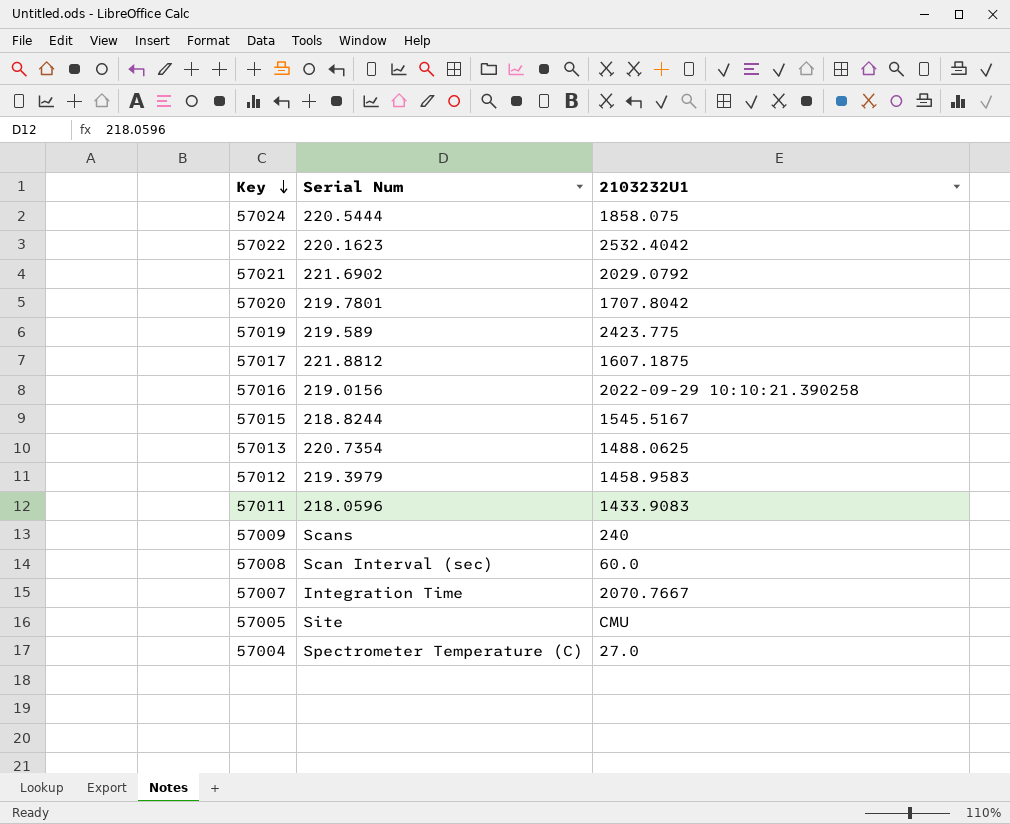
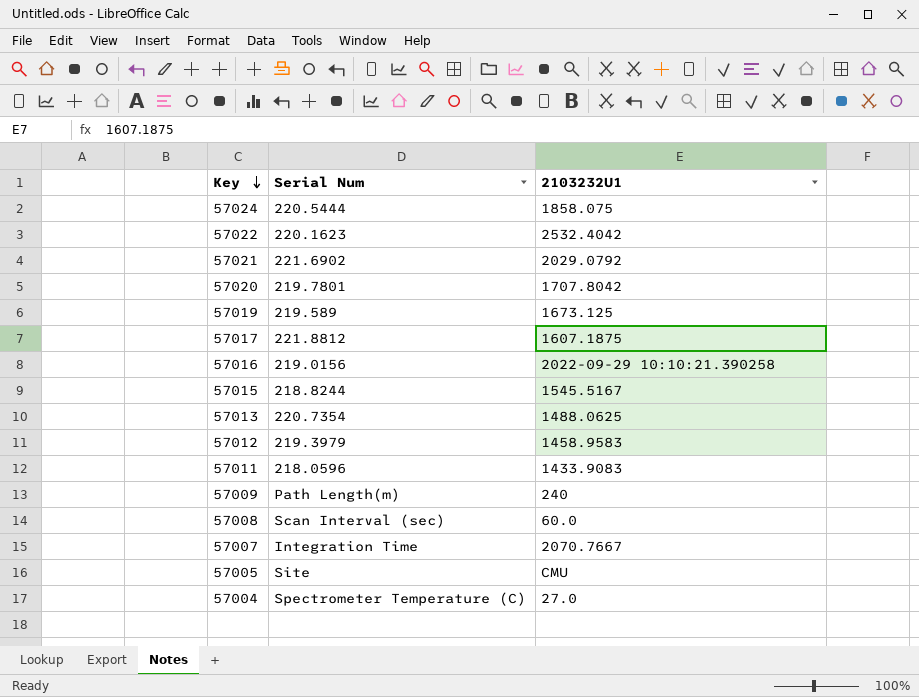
57019 | 2103232U1: 2423.775 -> 1673.125
57009 | Serial Num: Scans -> Path Length(m)

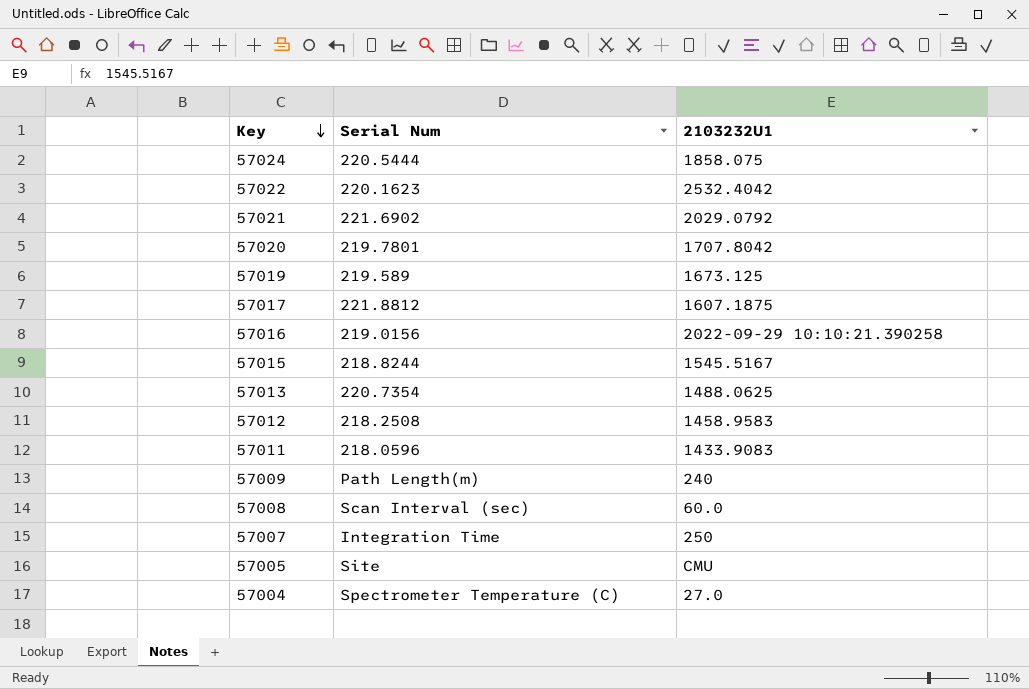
57012 | Serial Num: 219.3979 -> 218.2508
57007 | 2103232U1: 2070.7667 -> 250

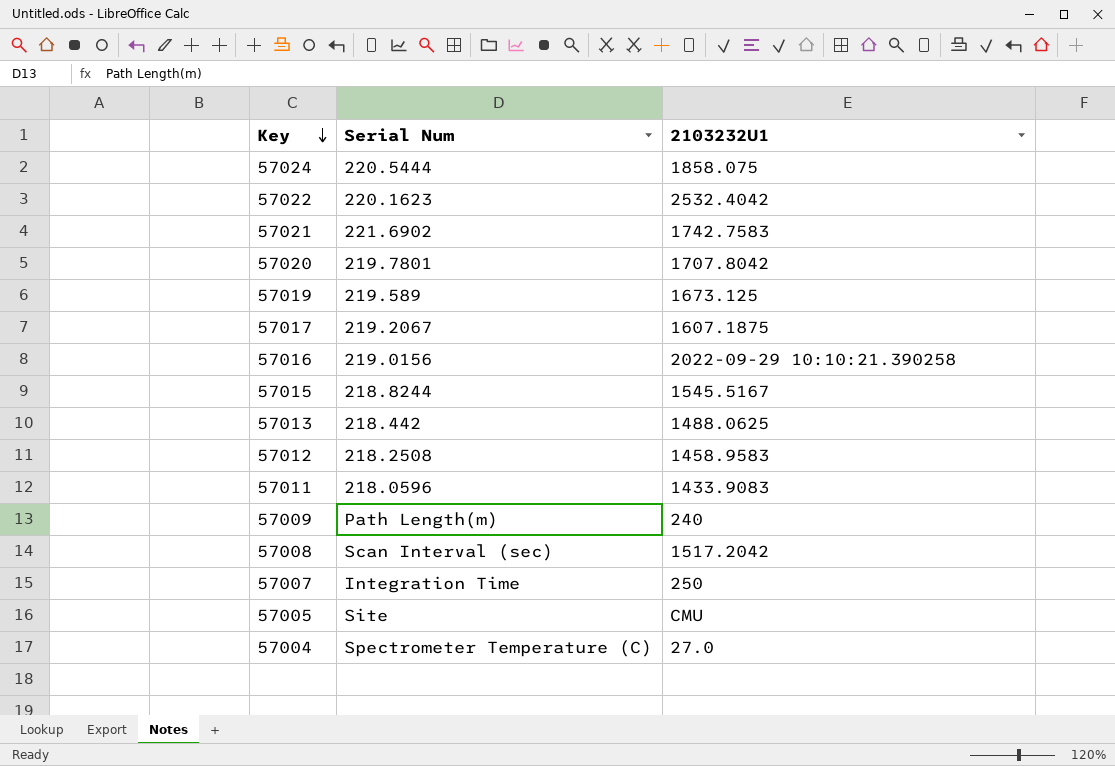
57021 | 2103232U1: 2029.0792 -> 1742.7583
57017 | Serial Num: 221.8812 -> 219.2067
57013 | Serial Num: 220.7354 -> 218.442
57008 | 2103232U1: 60.0 -> 1517.2042

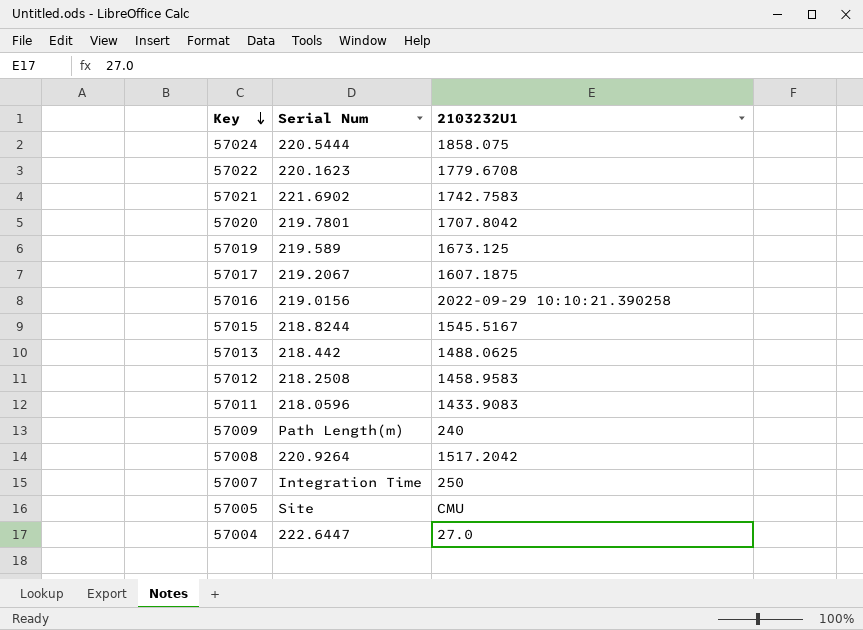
57022 | 2103232U1: 2532.4042 -> 1779.6708
57008 | Serial Num: Scan Interval (sec) -> 220.9264
57004 | Serial Num: Spectrometer Temperature (C) -> 222.6447

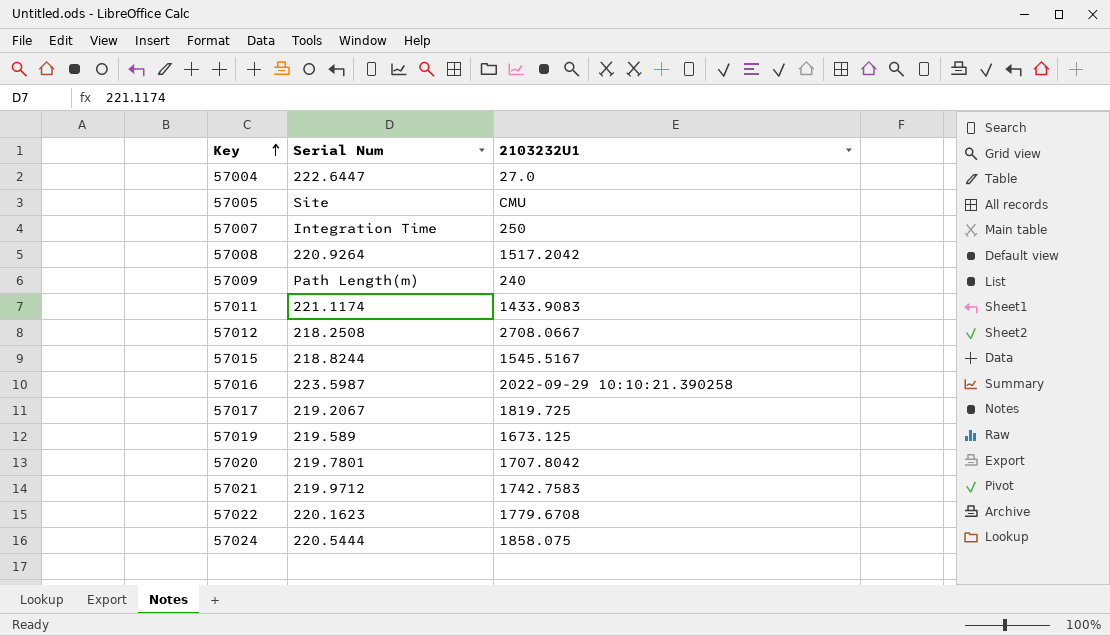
row order: Key descending -> Key ascending
row 57013: 218.442 | 1488.0625 -> none
57011 | Serial Num: 218.0596 -> 221.1174
57012 | 2103232U1: 1458.9583 -> 2708.0667
57016 | Serial Num: 219.0156 -> 223.5987
57017 | 2103232U1: 1607.1875 -> 1819.725
57021 | Serial Num: 221.6902 -> 219.9712

